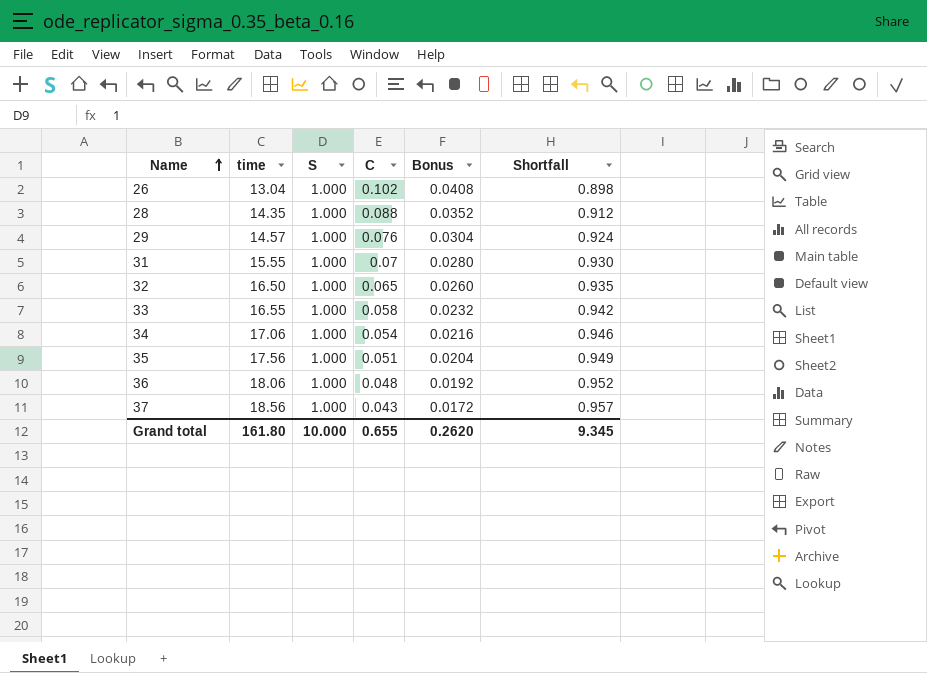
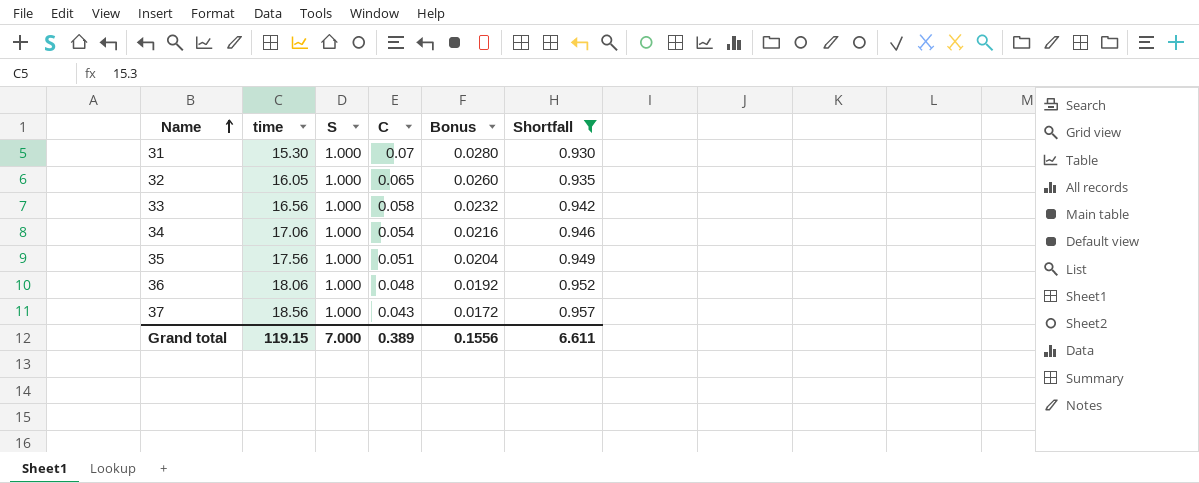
filter: none -> Shortfall >= 0.930
31 | time: 15.55 -> 15.30
32 | time: 16.50 -> 16.05
33 | time: 16.55 -> 16.56
Grand total | time: 161.80 -> 119.15
Grand total | S: 10.000 -> 7.000
Grand total | C: 0.655 -> 0.389
Grand total | Bonus: 0.2620 -> 0.1556
Grand total | Shortfall: 9.345 -> 6.611

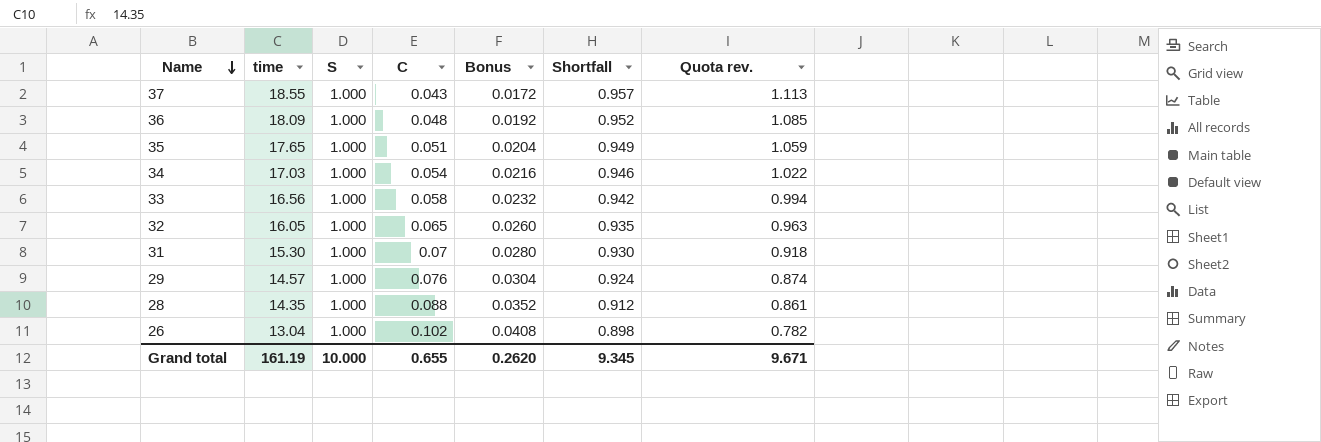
filter: Shortfall >= 0.930 -> none
row order: Name ascending -> Name descending
column Quota rev. | formula: none -> [time] * 0.06
37 | time: 18.56 -> 18.55
36 | time: 18.06 -> 18.09
35 | time: 17.56 -> 17.65
34 | time: 17.06 -> 17.03
Grand total | time: 119.15 -> 161.19
Grand total | S: 7.000 -> 10.000
Grand total | C: 0.389 -> 0.655
Grand total | Bonus: 0.1556 -> 0.2620
Grand total | Shortfall: 6.611 -> 9.345

